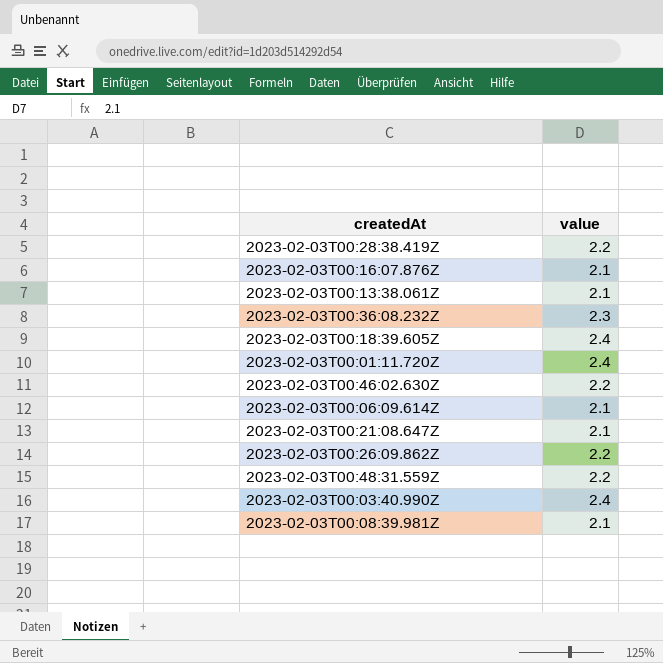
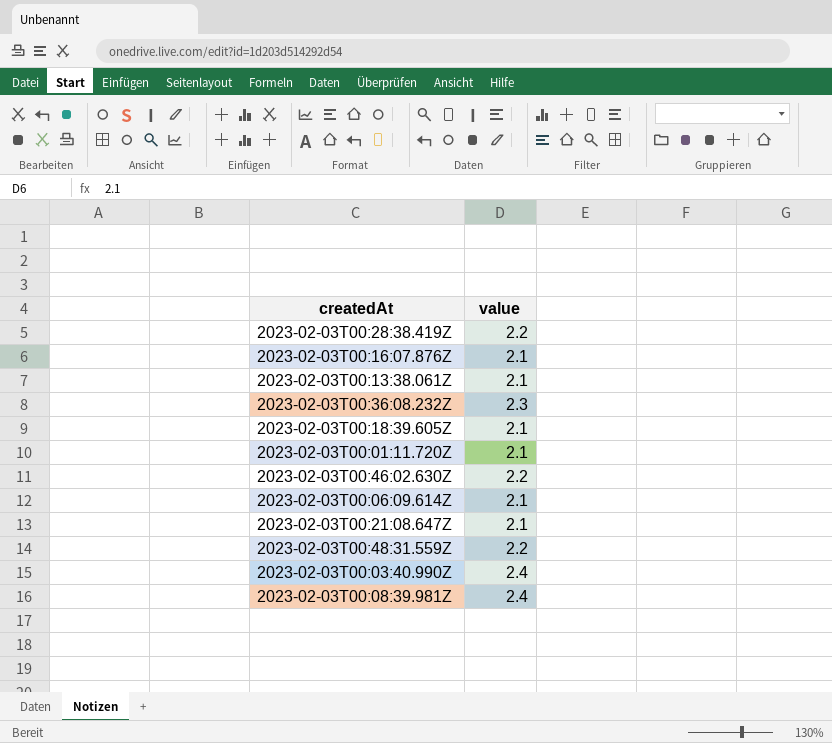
row 2023-02-03T00:26:09.862Z: 2.2 -> none
2023-02-03T00:18:39.605Z | value: 2.4 -> 2.1
2023-02-03T00:01:11.720Z | value: 2.4 -> 2.1
2023-02-03T00:08:39.981Z | value: 2.1 -> 2.4

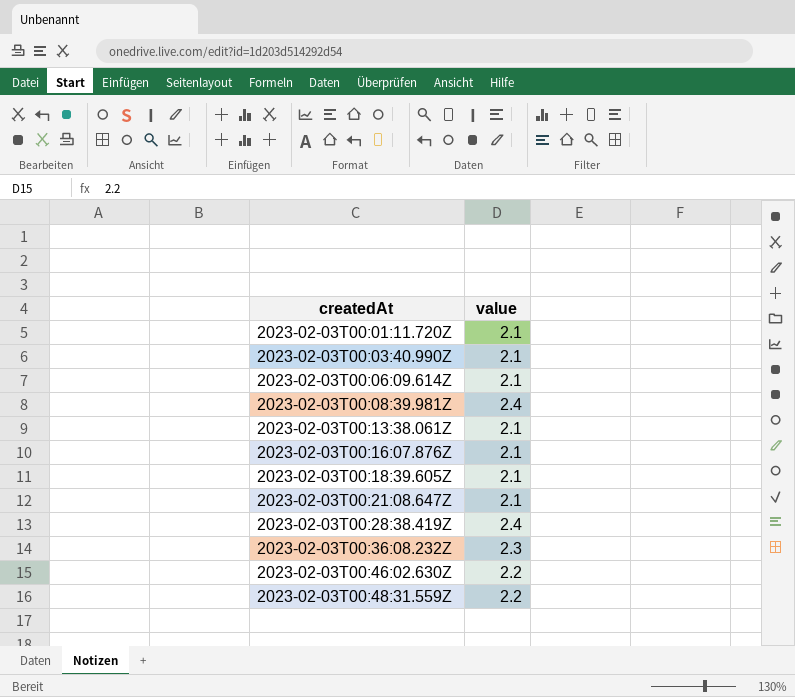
row order: none -> createdAt ascending
2023-02-03T00:03:40.990Z | value: 2.4 -> 2.1
2023-02-03T00:28:38.419Z | value: 2.2 -> 2.4

